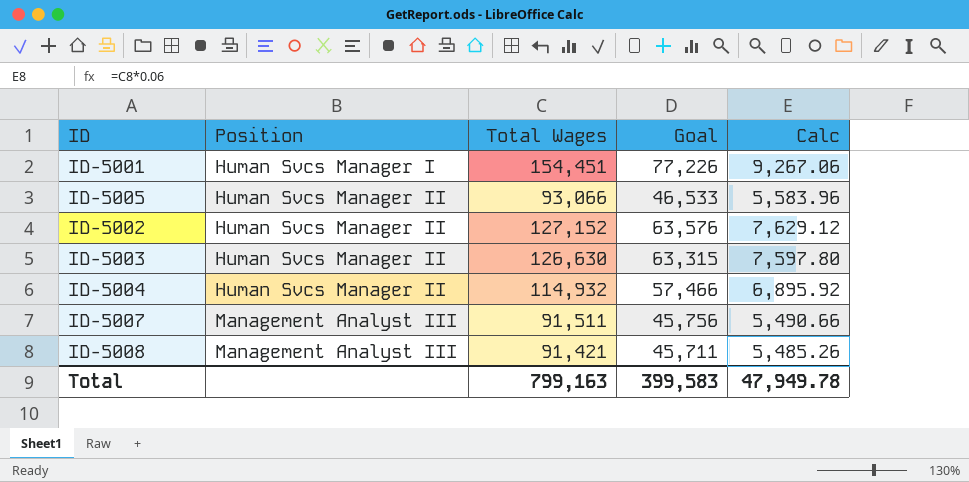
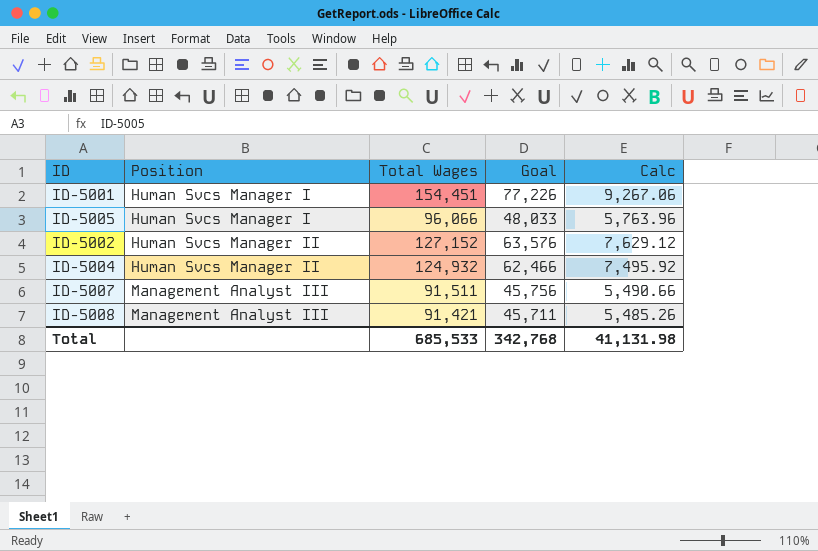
row ID-5003: Human Svcs Manager II | 126,630 | 63,315 | 7,597.80 -> none
ID-5005 | Position: Human Svcs Manager II -> Human Svcs Manager I
ID-5005 | Total Wages: 93,066 -> 96,066
ID-5005 | Goal: 46,533 -> 48,033
ID-5005 | Calc: 5,583.96 -> 5,763.96
ID-5004 | Total Wages: 114,932 -> 124,932
ID-5004 | Goal: 57,466 -> 62,466
ID-5004 | Calc: 6,895.92 -> 7,495.92
Total | Total Wages: 799,163 -> 685,533
Total | Goal: 399,583 -> 342,768
Total | Calc: 47,949.78 -> 41,131.98

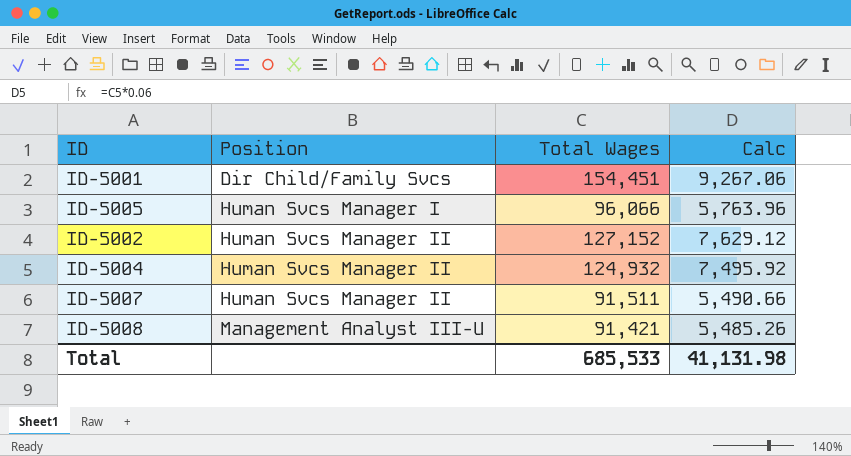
column Goal | formula: [Total Wages] * 0.5 -> none
ID-5001 | Position: Human Svcs Manager I -> Dir Child/Family Svcs
ID-5007 | Position: Management Analyst III -> Human Svcs Manager II
ID-5008 | Position: Management Analyst III -> Management Analyst III-U

